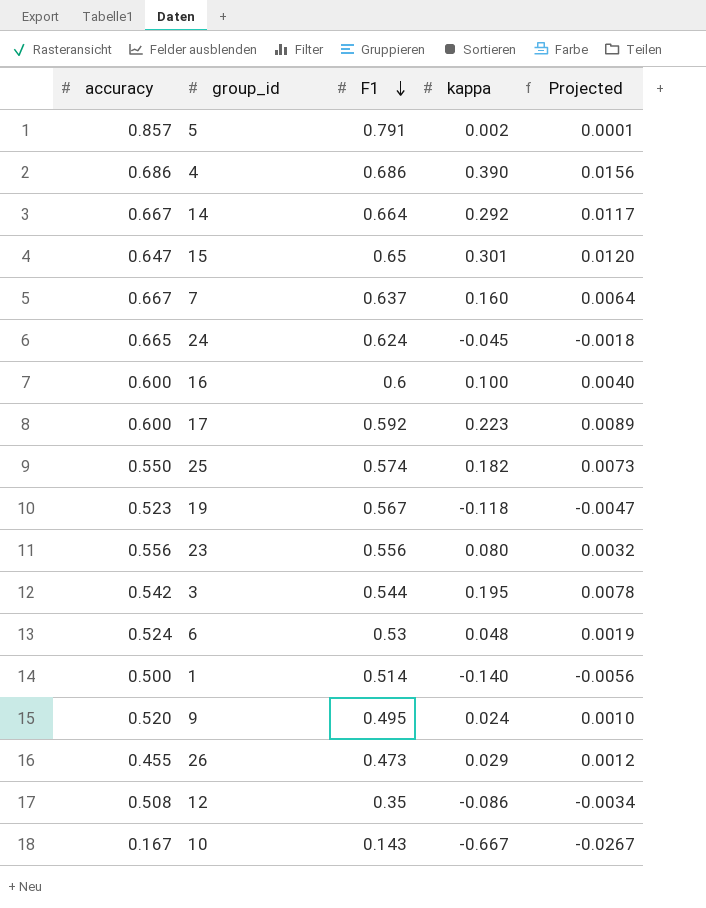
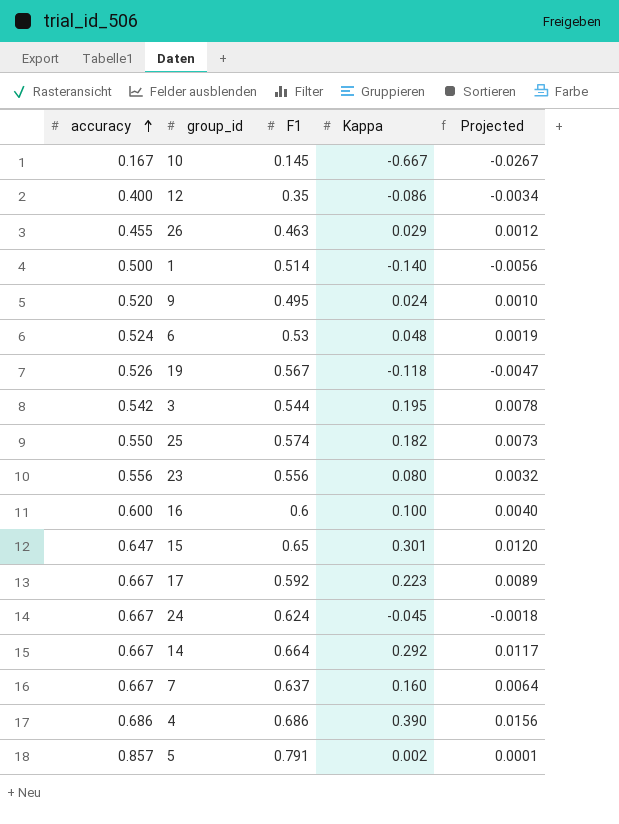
row order: F1 descending -> accuracy ascending
column name: kappa -> Kappa
10 | F1: 0.143 -> 0.145
12 | accuracy: 0.508 -> 0.400
26 | F1: 0.473 -> 0.463
19 | accuracy: 0.523 -> 0.526
17 | accuracy: 0.600 -> 0.667
24 | accuracy: 0.665 -> 0.667

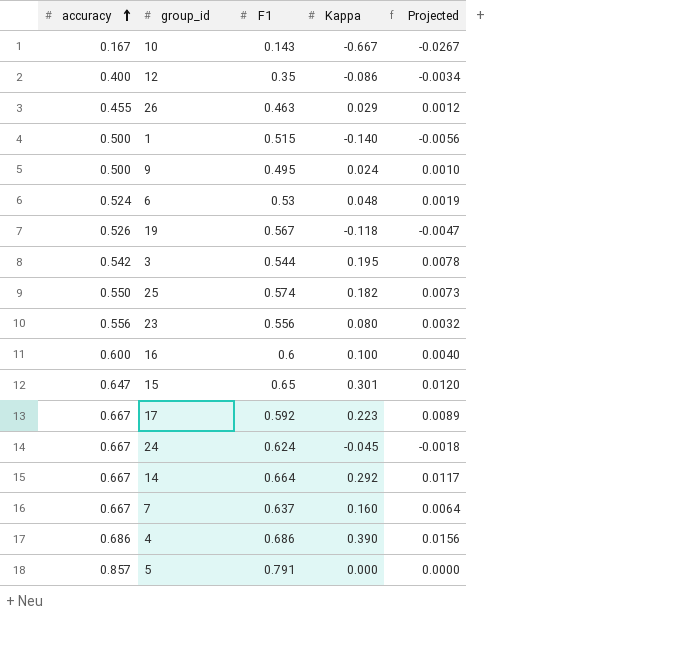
10 | F1: 0.145 -> 0.143
1 | F1: 0.514 -> 0.515
9 | accuracy: 0.520 -> 0.500
5 | Kappa: 0.002 -> 0.000
5 | Projected: 0.0001 -> 0.0000

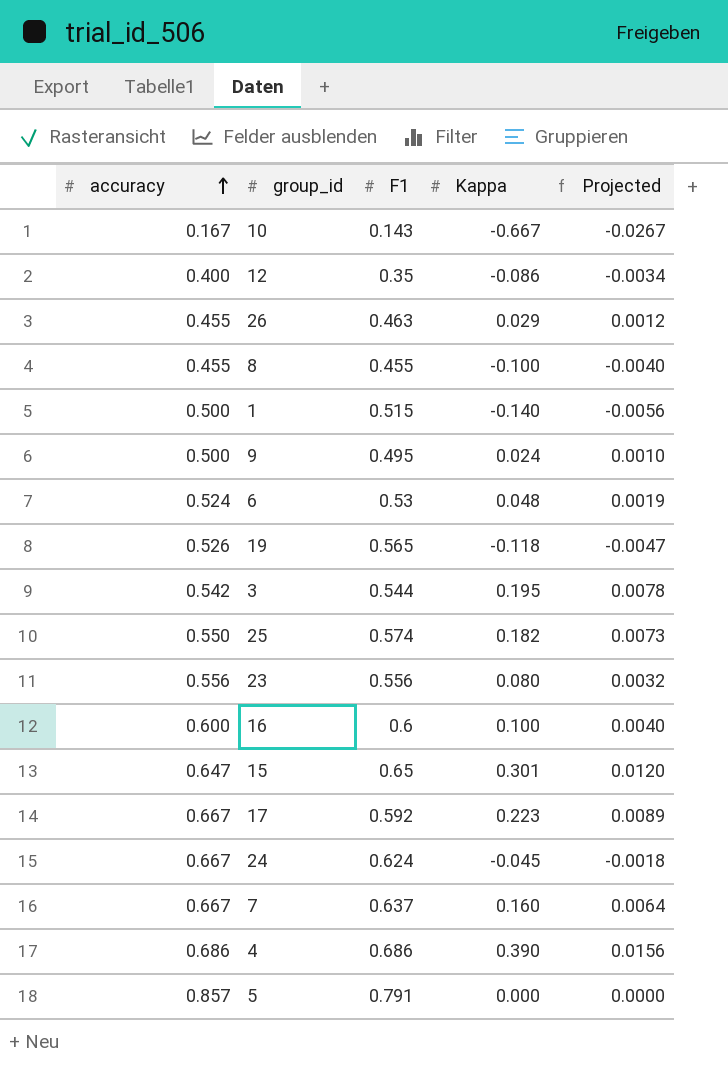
row 14: 0.667 | 0.664 | 0.292 | 0.0117 -> none
row 8: none -> 0.455 | 0.455 | -0.100 | -0.0040
19 | F1: 0.567 -> 0.565

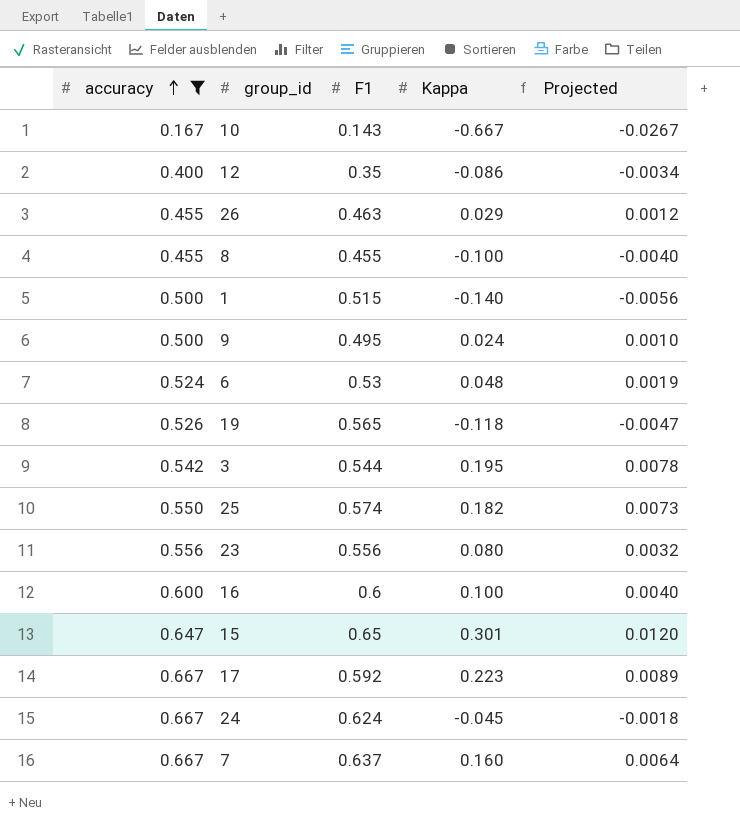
filter: none -> accuracy <= 0.667

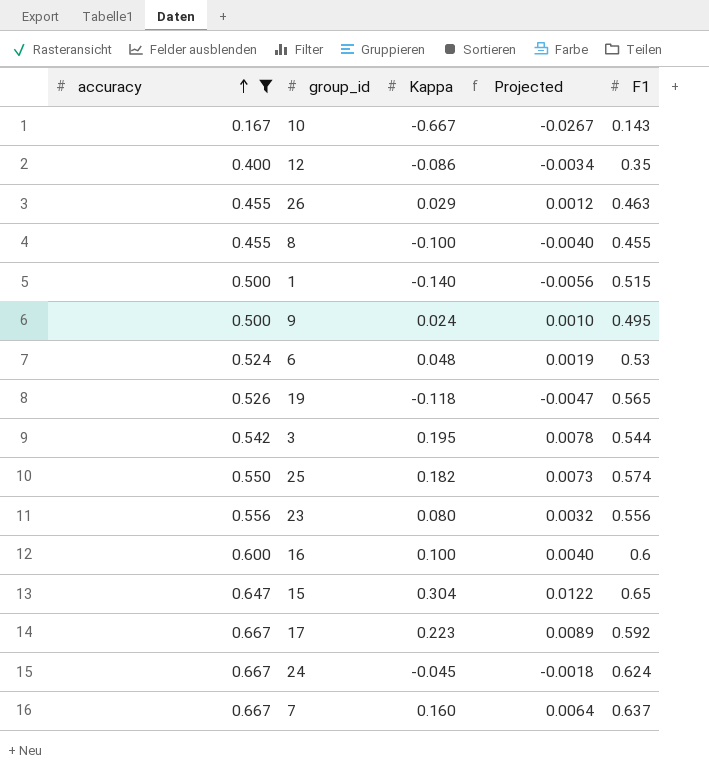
column F1 | position: 3 -> 5
15 | Kappa: 0.301 -> 0.304
15 | Projected: 0.0120 -> 0.0122

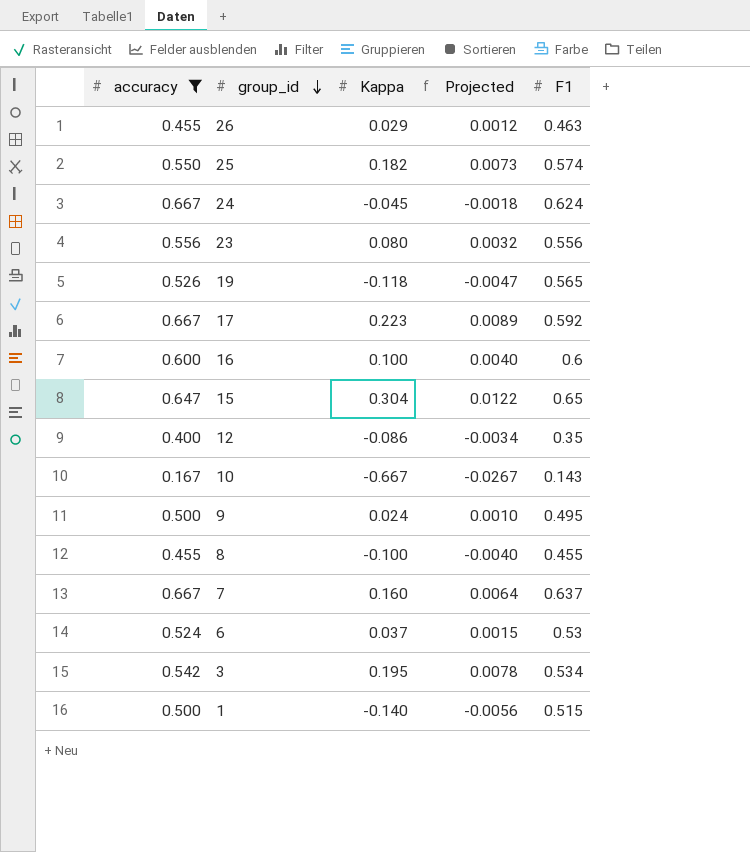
row order: accuracy ascending -> group_id descending
6 | Kappa: 0.048 -> 0.037
6 | Projected: 0.0019 -> 0.0015
3 | F1: 0.544 -> 0.534

